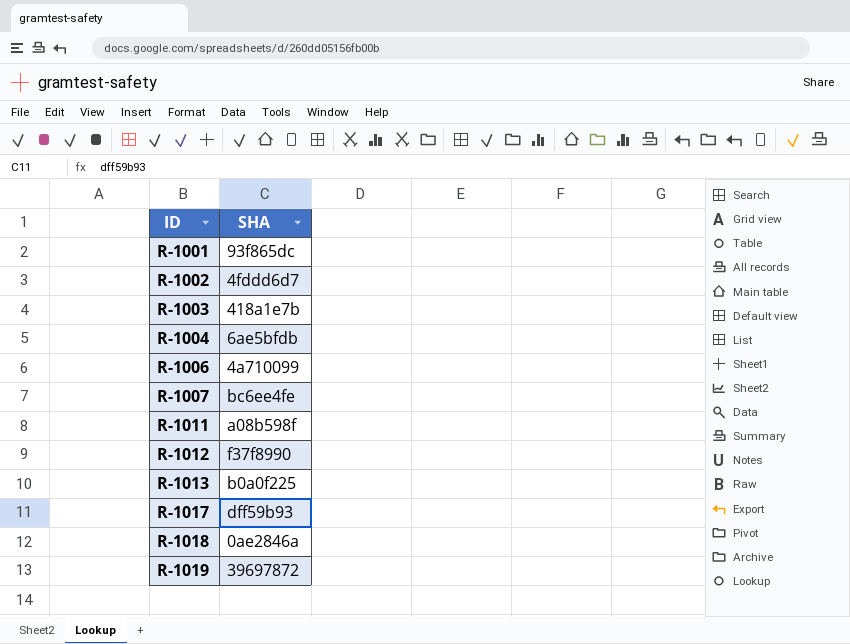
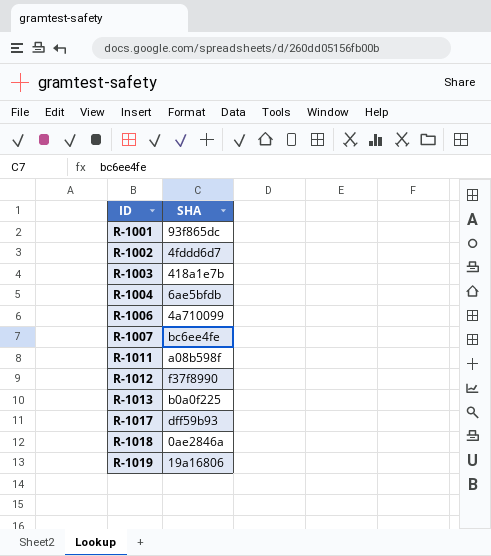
R-1019 | SHA: 39697872 -> 19a16806

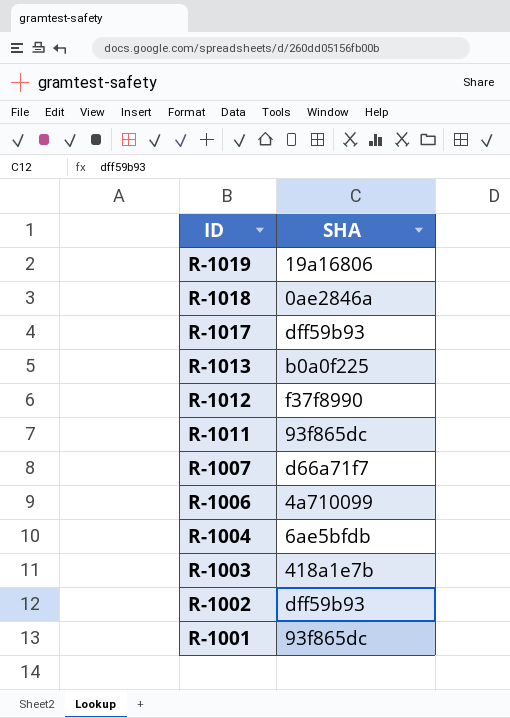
row order: ID ascending -> ID descending
R-1011 | SHA: a08b598f -> 93f865dc
R-1007 | SHA: bc6ee4fe -> d66a71f7
R-1002 | SHA: 4fddd6d7 -> dff59b93

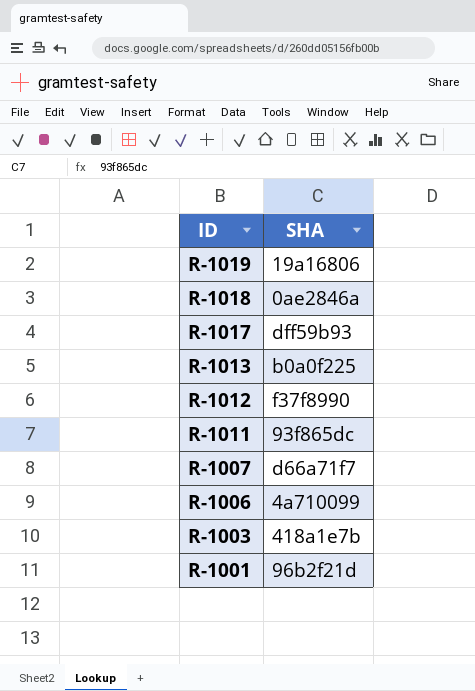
row R-1004: 6ae5bfdb -> none
row R-1002: dff59b93 -> none
R-1001 | SHA: 93f865dc -> 96b2f21d

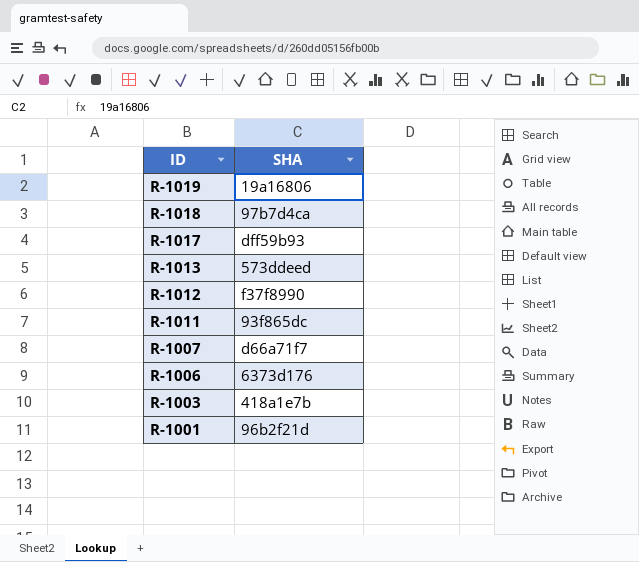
R-1018 | SHA: 0ae2846a -> 97b7d4ca
R-1013 | SHA: b0a0f225 -> 573ddeed
R-1006 | SHA: 4a710099 -> 6373d176

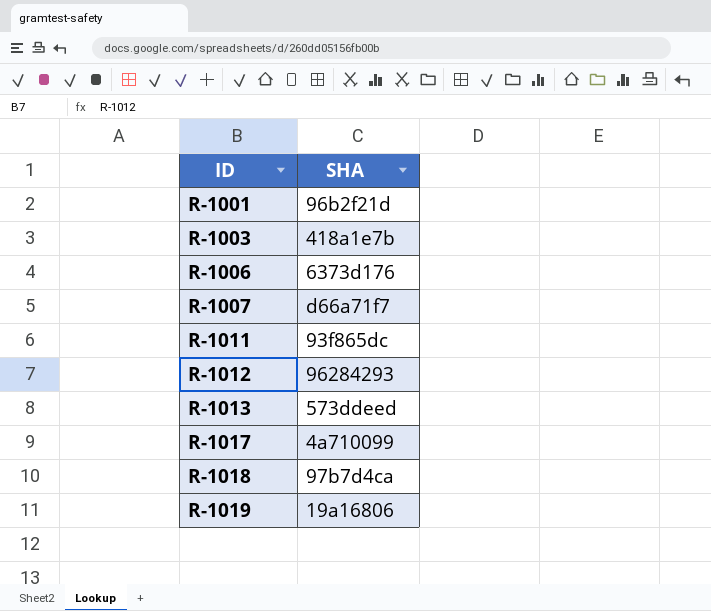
row order: ID descending -> ID ascending
R-1012 | SHA: f37f8990 -> 96284293
R-1017 | SHA: dff59b93 -> 4a710099

